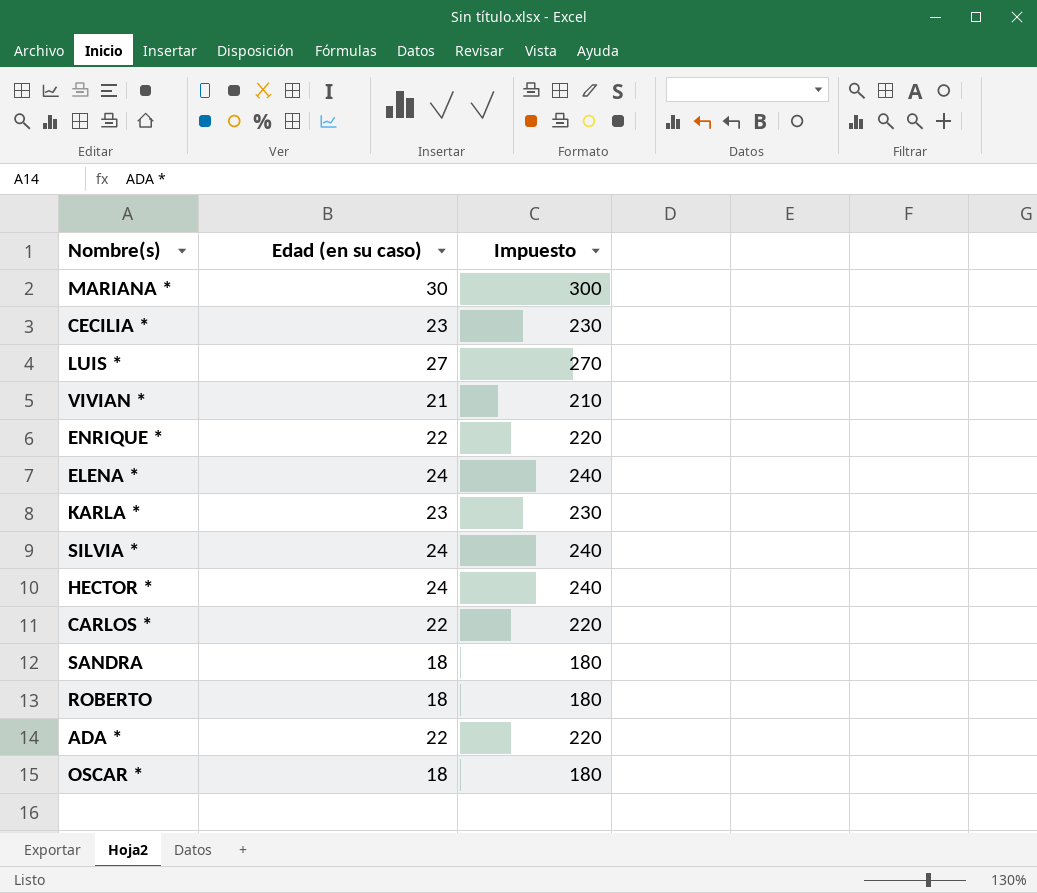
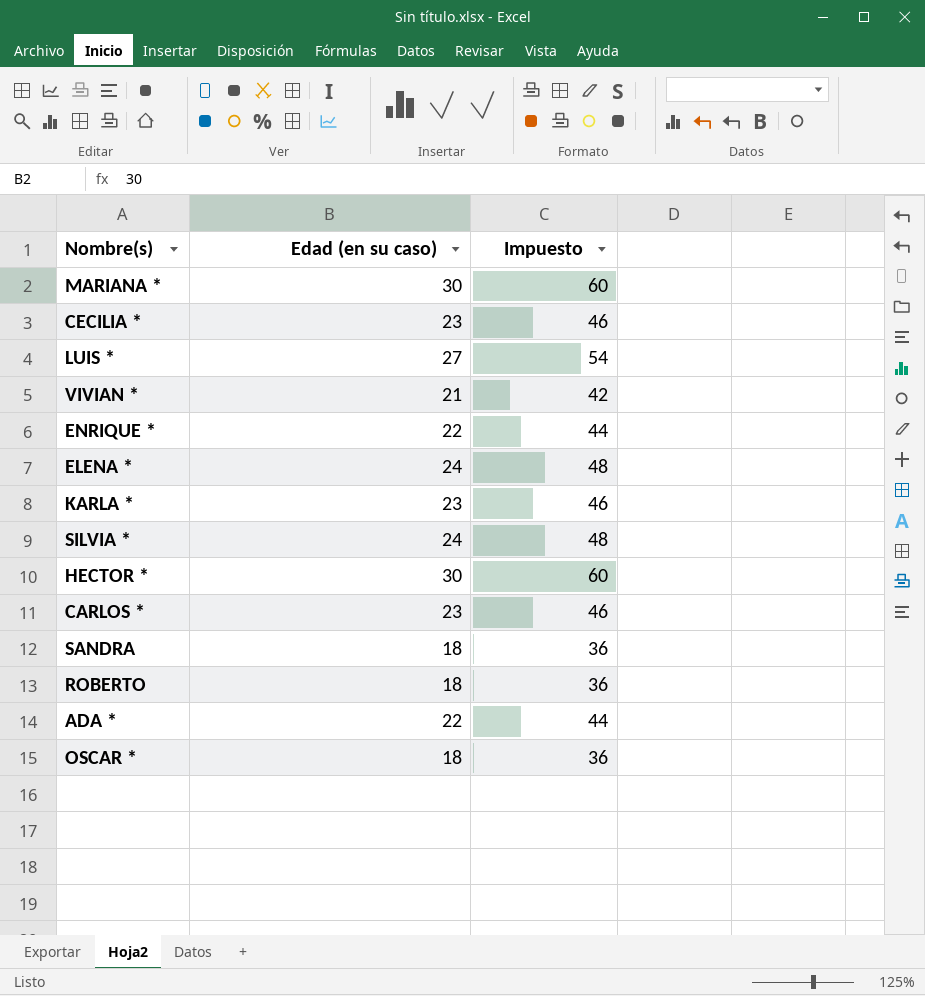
column Impuesto | formula: [Edad (en su caso)] * 10 -> [Edad (en su caso)] * 2
HECTOR * | Edad (en su caso): 24 -> 30
CARLOS * | Edad (en su caso): 22 -> 23

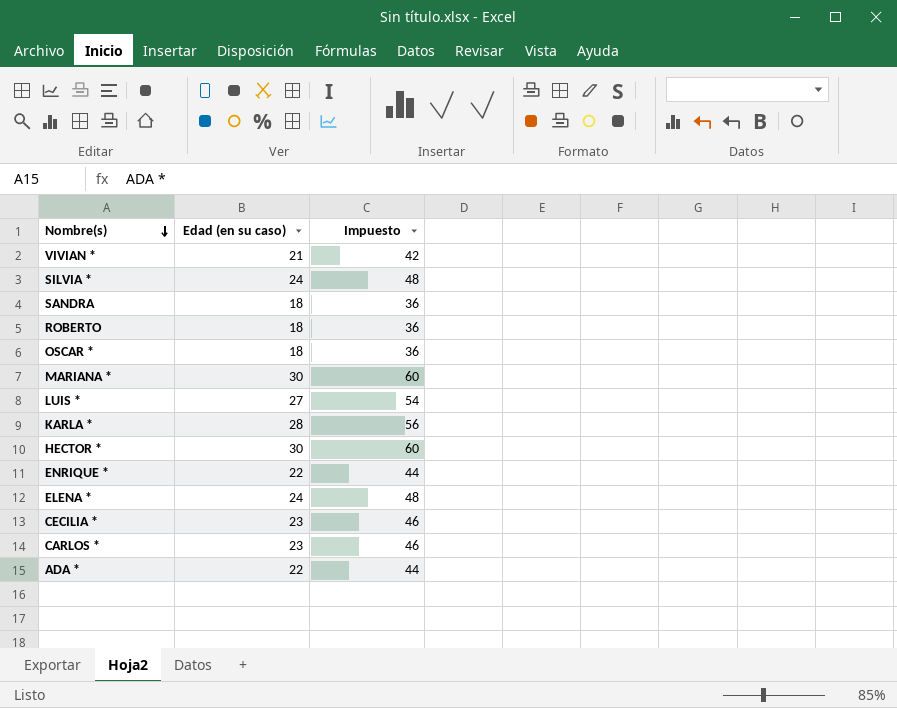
row order: none -> Nombre(s) descending
KARLA * | Edad (en su caso): 23 -> 28
KARLA * | Impuesto: 46 -> 56

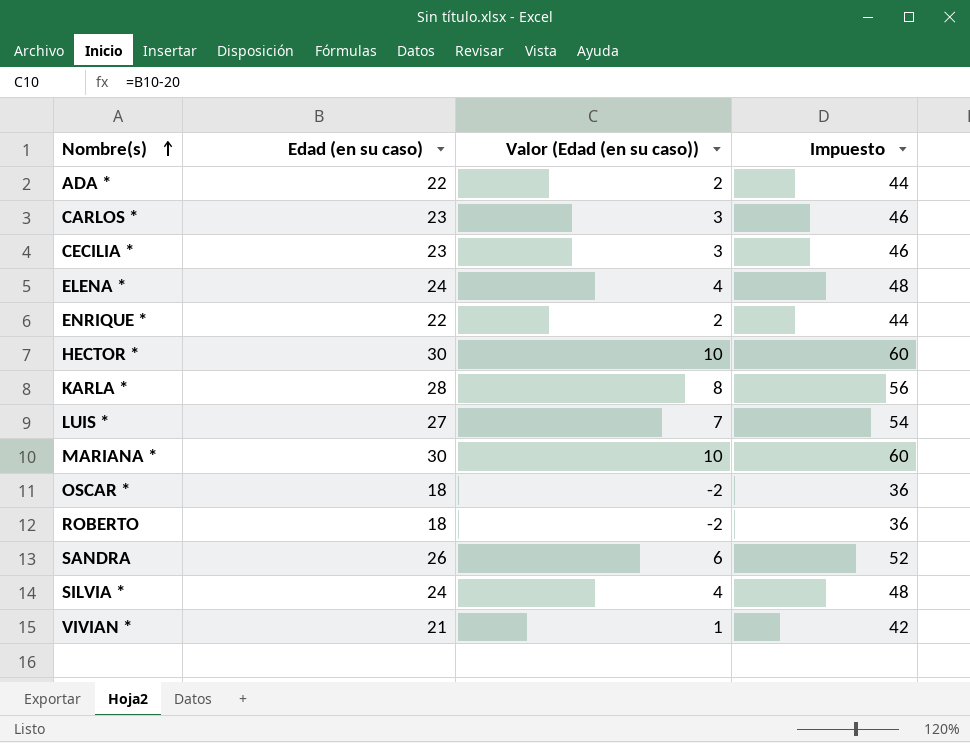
row order: Nombre(s) descending -> Nombre(s) ascending
column Valor (Edad (en su caso)) | formula: none -> [Edad (en su caso)] - 20
SANDRA | Edad (en su caso): 18 -> 26
SANDRA | Impuesto: 36 -> 52

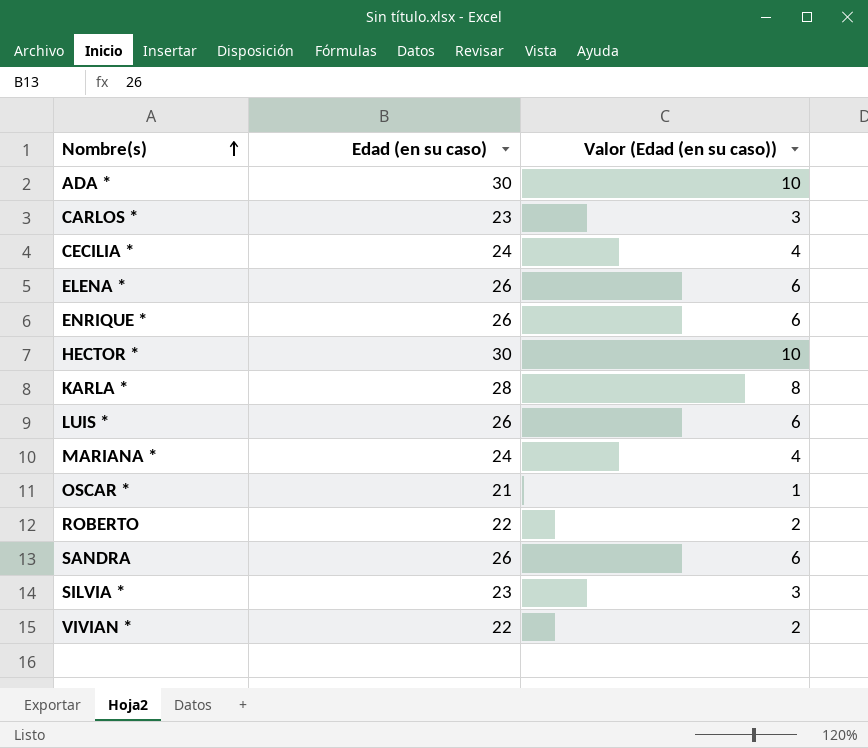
column Impuesto | formula: [Edad (en su caso)] * 2 -> none
ADA * | Edad (en su caso): 22 -> 30
ADA * | Valor (Edad (en su caso)): 2 -> 10
CECILIA * | Edad (en su caso): 23 -> 24
CECILIA * | Valor (Edad (en su caso)): 3 -> 4
ELENA * | Edad (en su caso): 24 -> 26
ELENA * | Valor (Edad (en su caso)): 4 -> 6
ENRIQUE * | Edad (en su caso): 22 -> 26
ENRIQUE * | Valor (Edad (en su caso)): 2 -> 6
LUIS * | Edad (en su caso): 27 -> 26
LUIS * | Valor (Edad (en su caso)): 7 -> 6
MARIANA * | Edad (en su caso): 30 -> 24
MARIANA * | Valor (Edad (en su caso)): 10 -> 4
OSCAR * | Edad (en su caso): 18 -> 21
OSCAR * | Valor (Edad (en su caso)): -2 -> 1
ROBERTO | Edad (en su caso): 18 -> 22
ROBERTO | Valor (Edad (en su caso)): -2 -> 2
SILVIA * | Edad (en su caso): 24 -> 23
SILVIA * | Valor (Edad (en su caso)): 4 -> 3
VIVIAN * | Edad (en su caso): 21 -> 22
VIVIAN * | Valor (Edad (en su caso)): 1 -> 2

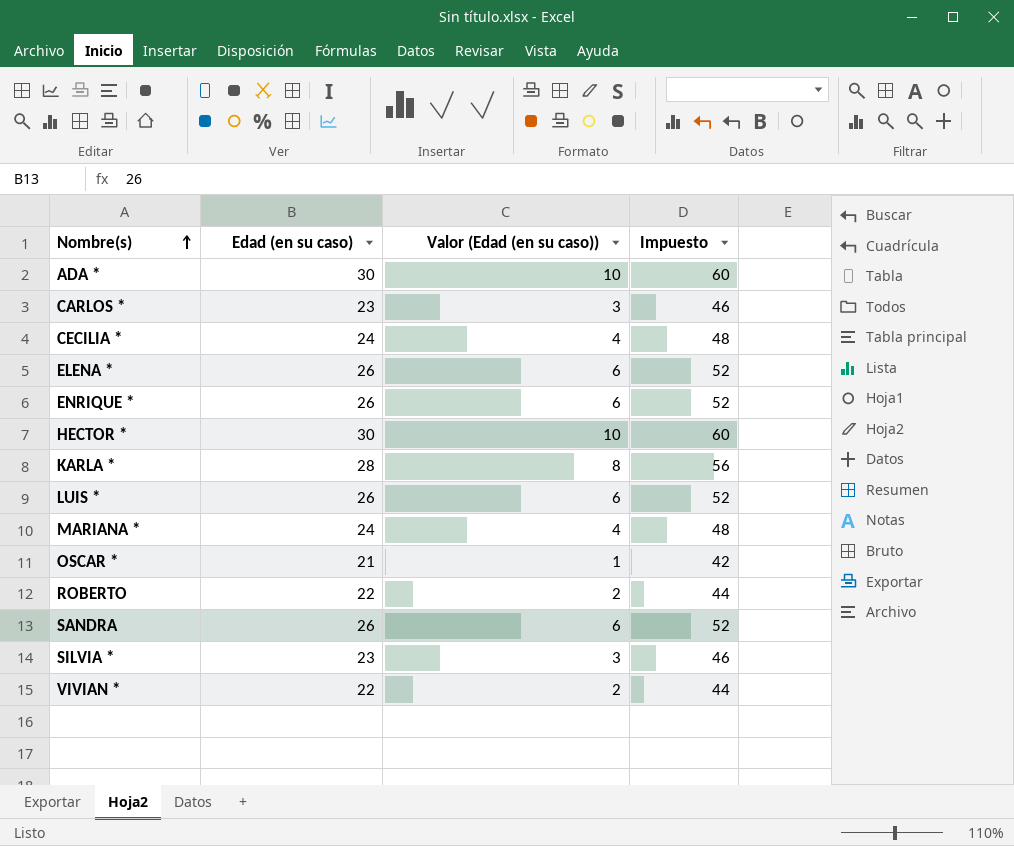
column Impuesto | formula: none -> [Edad (en su caso)] * 2

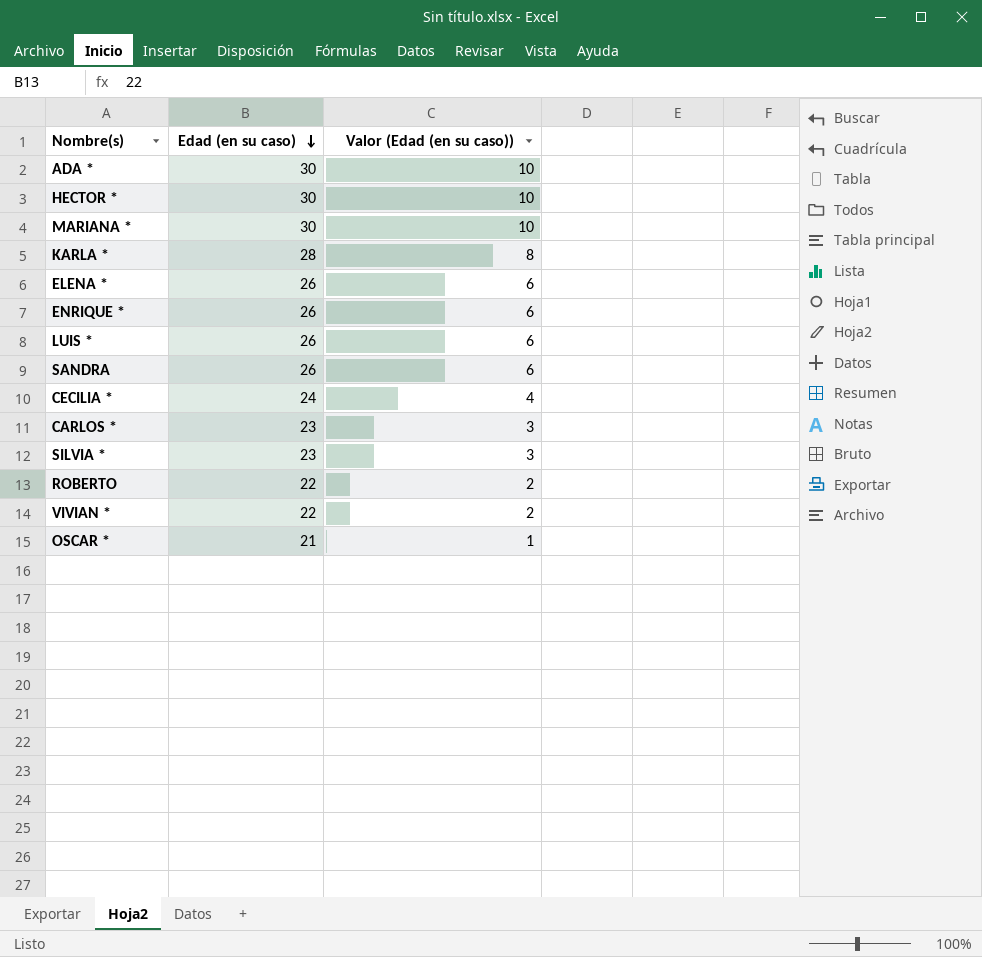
row order: Nombre(s) ascending -> Edad (en su caso) descending
column Impuesto | formula: [Edad (en su caso)] * 2 -> none
MARIANA * | Edad (en su caso): 24 -> 30
MARIANA * | Valor (Edad (en su caso)): 4 -> 10

